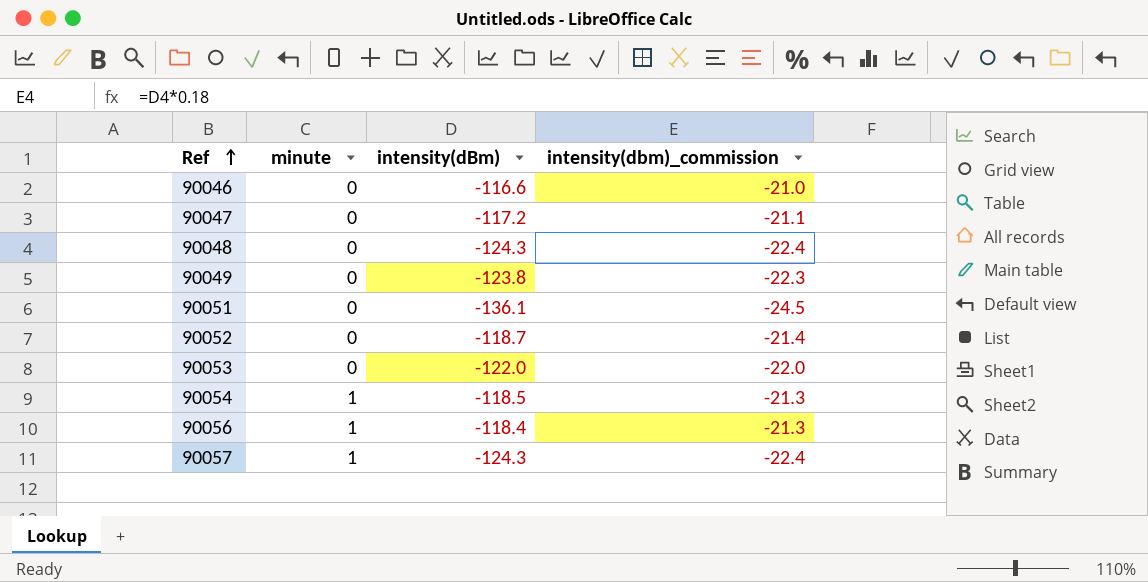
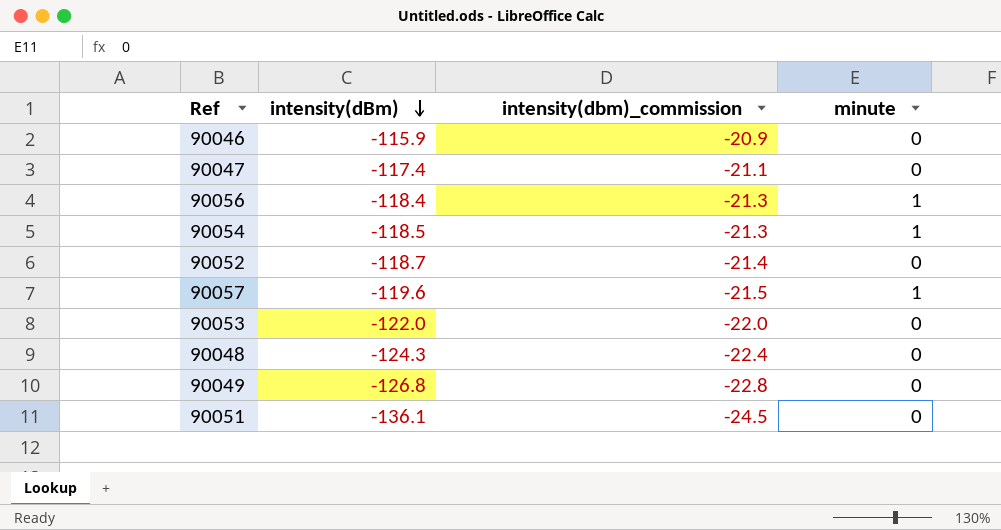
row order: Ref ascending -> intensity(dBm) descending
column minute | position: 2 -> 4
90046 | intensity(dBm): -116.6 -> -115.9
90046 | intensity(dbm)_commission: -21.0 -> -20.9
90047 | intensity(dBm): -117.2 -> -117.4
90057 | intensity(dBm): -124.3 -> -119.6
90057 | intensity(dbm)_commission: -22.4 -> -21.5
90049 | intensity(dBm): -123.8 -> -126.8
90049 | intensity(dbm)_commission: -22.3 -> -22.8

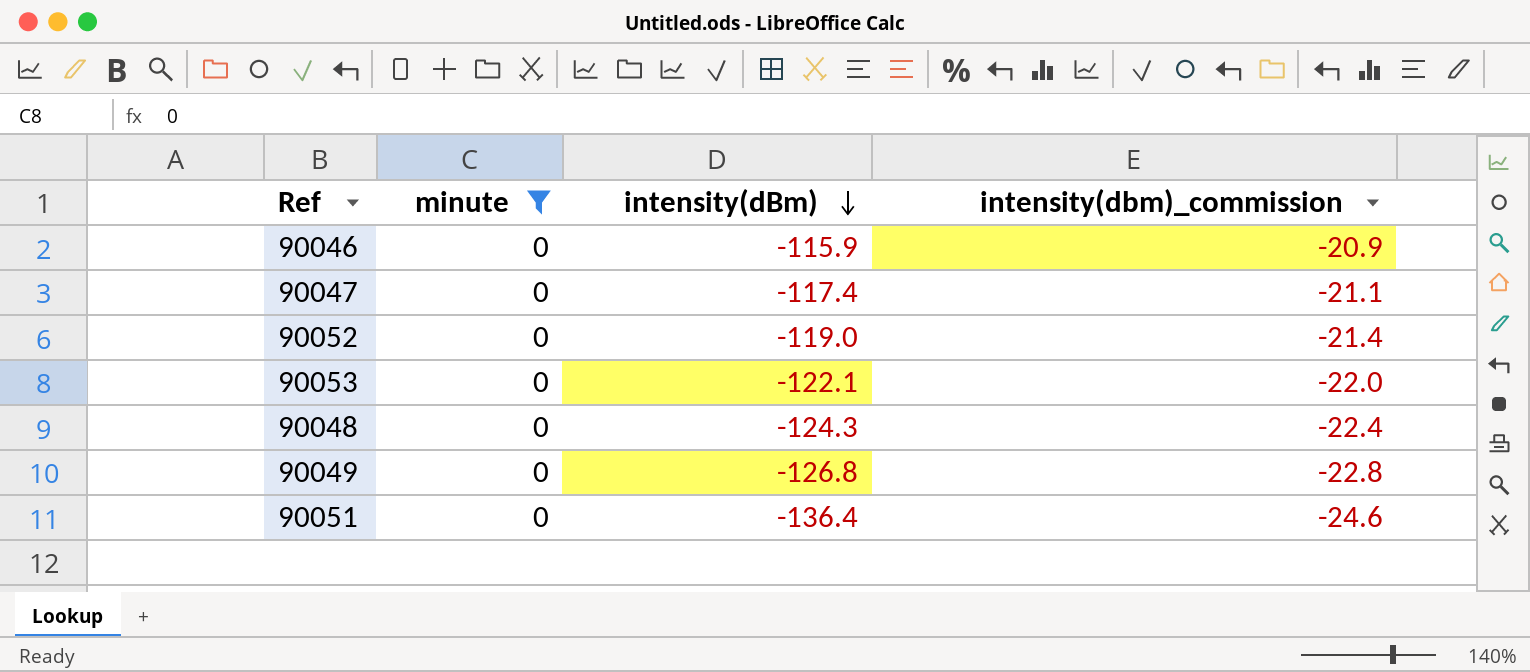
filter: none -> minute = 0
column minute | position: 4 -> 2
90052 | intensity(dBm): -118.7 -> -119.0
90053 | intensity(dBm): -122.0 -> -122.1
90051 | intensity(dBm): -136.1 -> -136.4
90051 | intensity(dbm)_commission: -24.5 -> -24.6

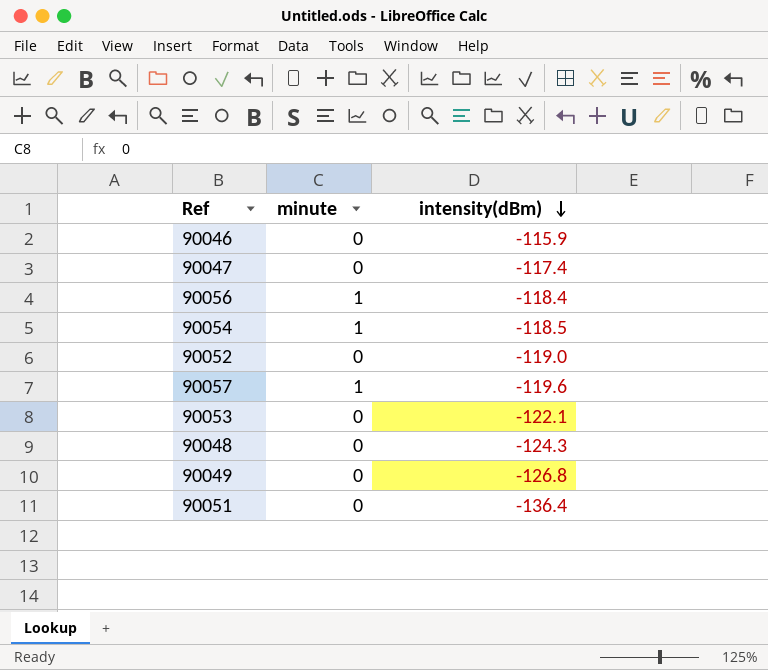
filter: minute = 0 -> none
column intensity(dbm)_commission | formula: [intensity(dBm)] * 0.18 -> none

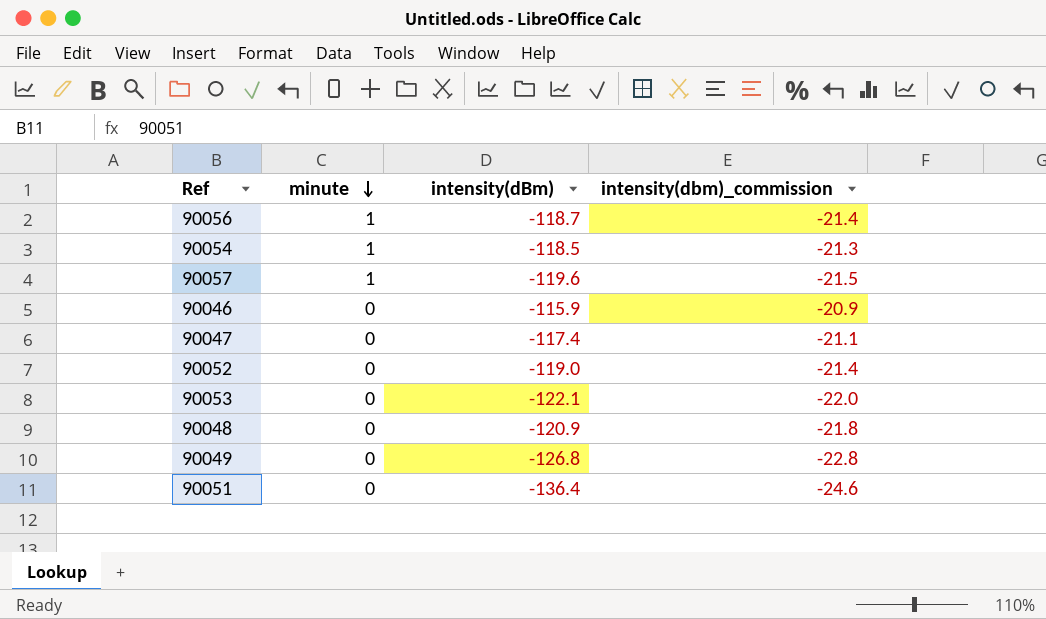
row order: intensity(dBm) descending -> minute descending
column intensity(dbm)_commission | formula: none -> [intensity(dBm)] * 0.18
90056 | intensity(dBm): -118.4 -> -118.7
90048 | intensity(dBm): -124.3 -> -120.9

